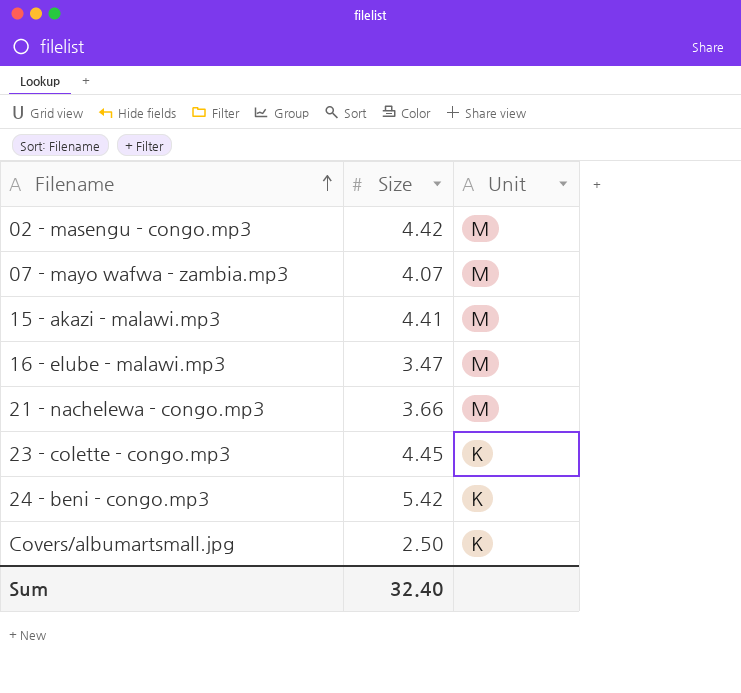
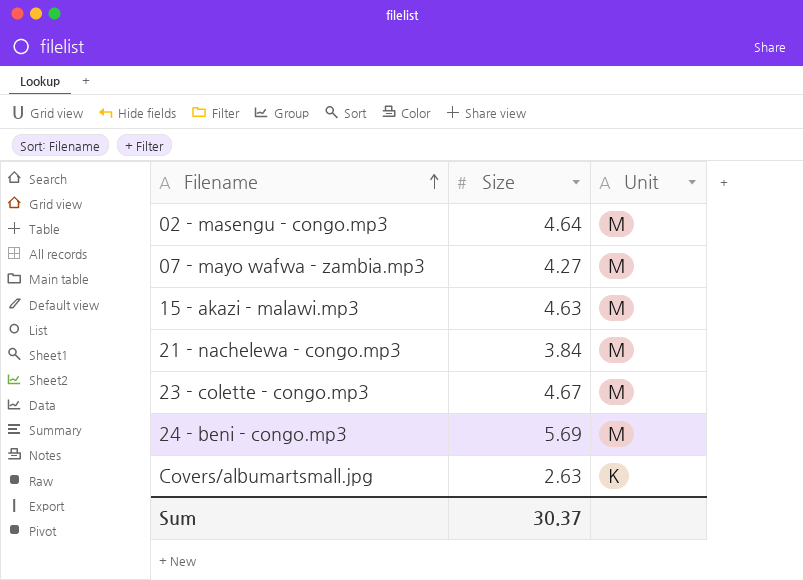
row 16 - elube - malawi.mp3: 3.47 | M -> none
02 - masengu - congo.mp3 | Size: 4.42 -> 4.64
07 - mayo wafwa - zambia.mp3 | Size: 4.07 -> 4.27
15 - akazi - malawi.mp3 | Size: 4.41 -> 4.63
21 - nachelewa - congo.mp3 | Size: 3.66 -> 3.84
23 - colette - congo.mp3 | Size: 4.45 -> 4.67
23 - colette - congo.mp3 | Unit: K -> M
24 - beni - congo.mp3 | Size: 5.42 -> 5.69
24 - beni - congo.mp3 | Unit: K -> M
Covers/albumartsmall.jpg | Size: 2.50 -> 2.63
Sum | Size: 32.40 -> 30.37

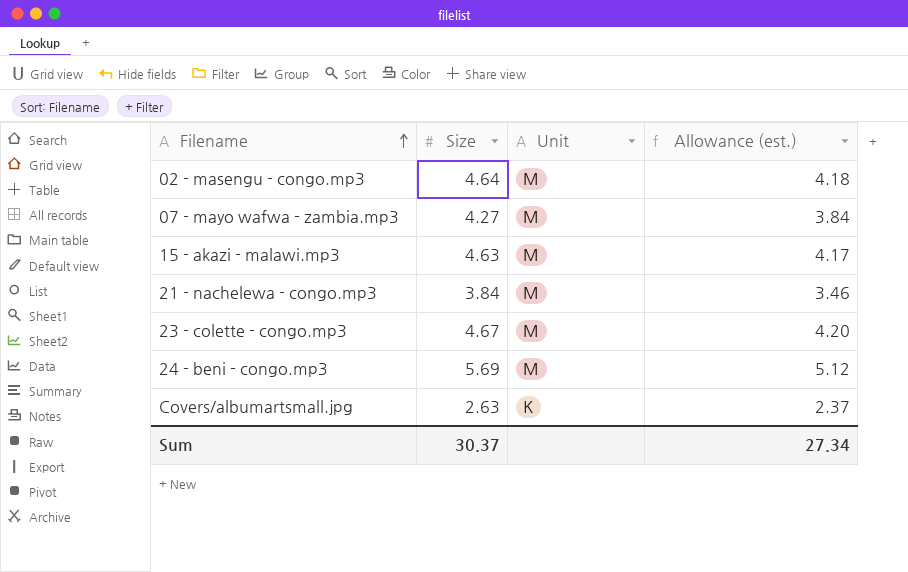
column Allowance (est.) | formula: none -> [Size] * 0.9

